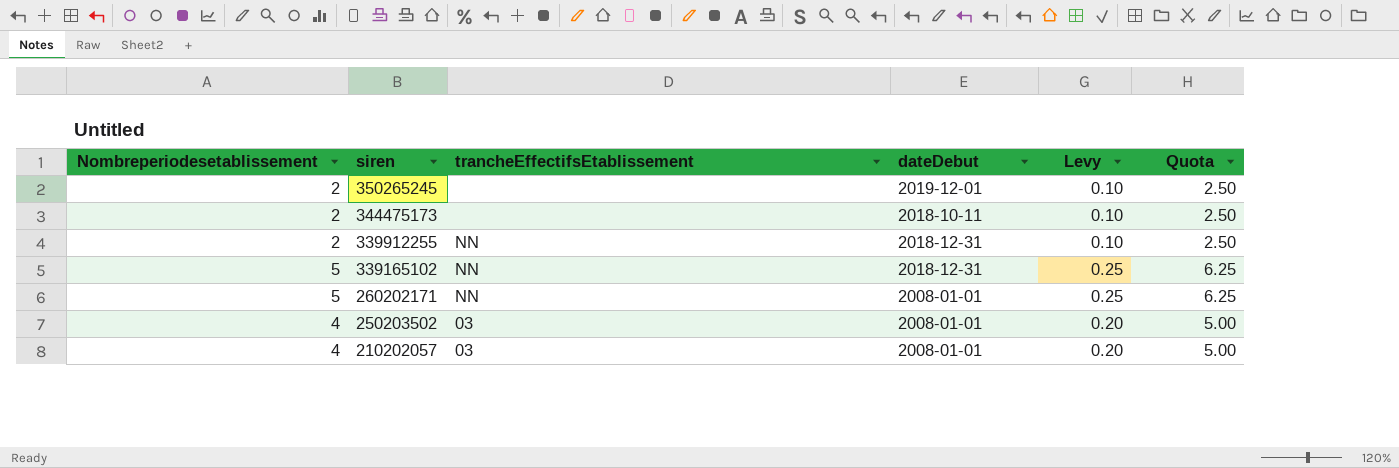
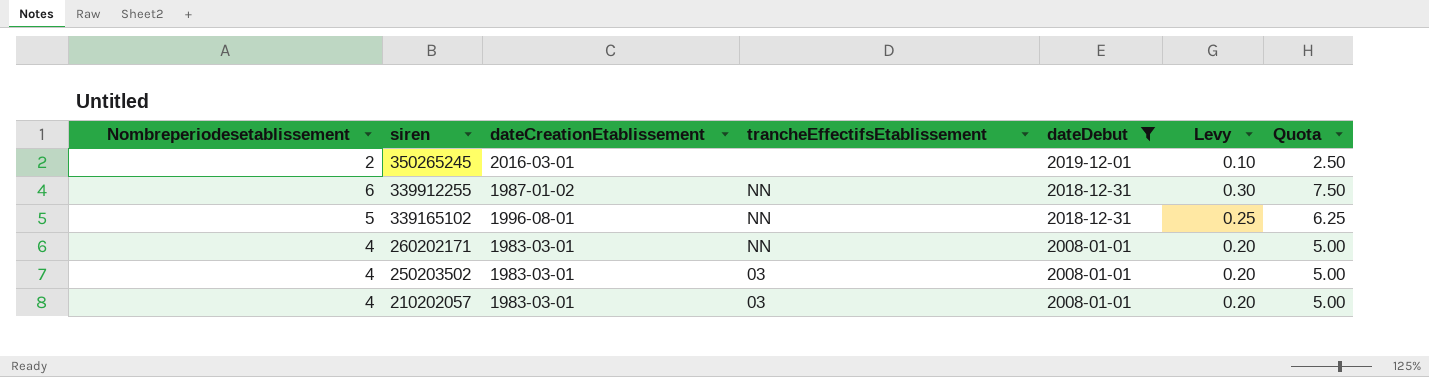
filter: none -> dateDebut != 2018-10-11
column dateCreationEtablissement | position: none -> 3
339912255 | Nombreperiodesetablissement: 2 -> 6
339912255 | Levy: 0.10 -> 0.30
339912255 | Quota: 2.50 -> 7.50
260202171 | Nombreperiodesetablissement: 5 -> 4
260202171 | Levy: 0.25 -> 0.20
260202171 | Quota: 6.25 -> 5.00

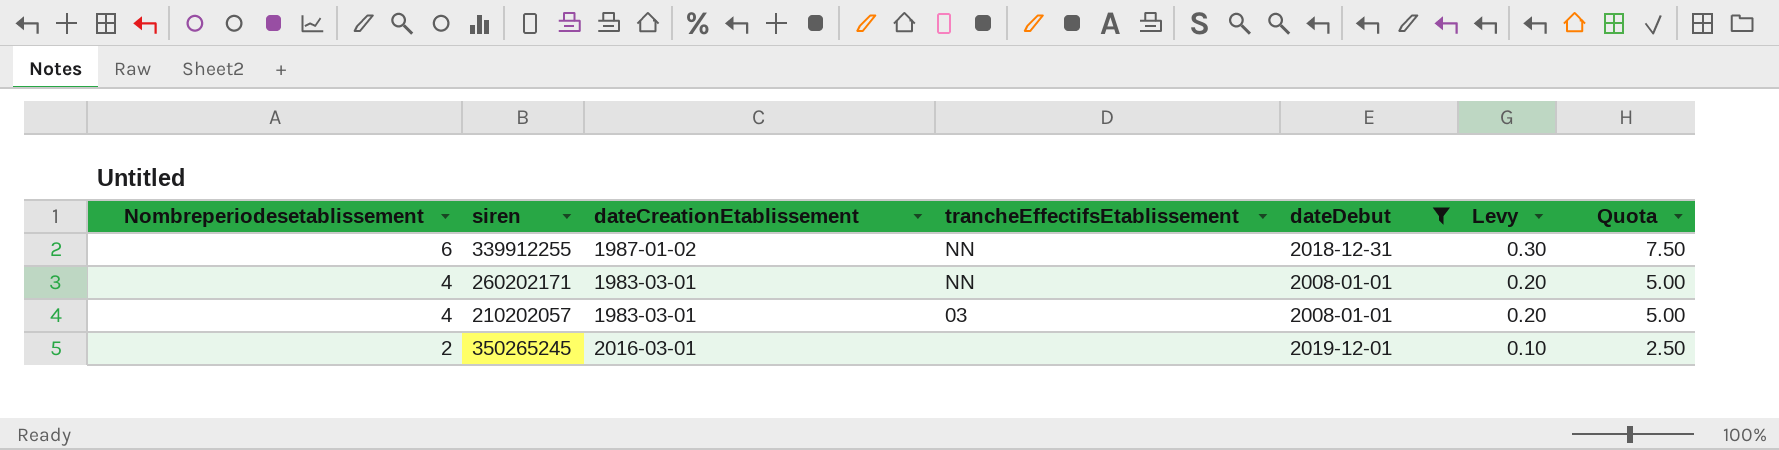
row order: siren descending -> Nombreperiodesetablissement descending
row 339165102: 5 | 1996-08-01 | NN | 2018-12-31 | 0.25 | 6.25 -> none
row 250203502: 4 | 1983-03-01 | 03 | 2008-01-01 | 0.20 | 5.00 -> none

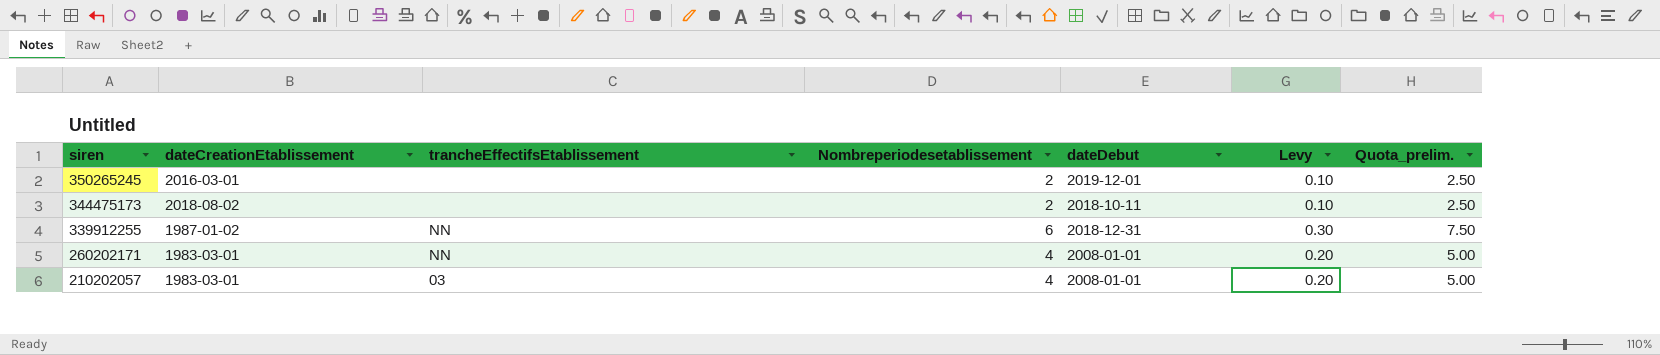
filter: dateDebut != 2018-10-11 -> none
row order: Nombreperiodesetablissement descending -> siren descending
column Nombreperiodesetablissement | position: 1 -> 4
column name: Quota -> Quota_prelim.

